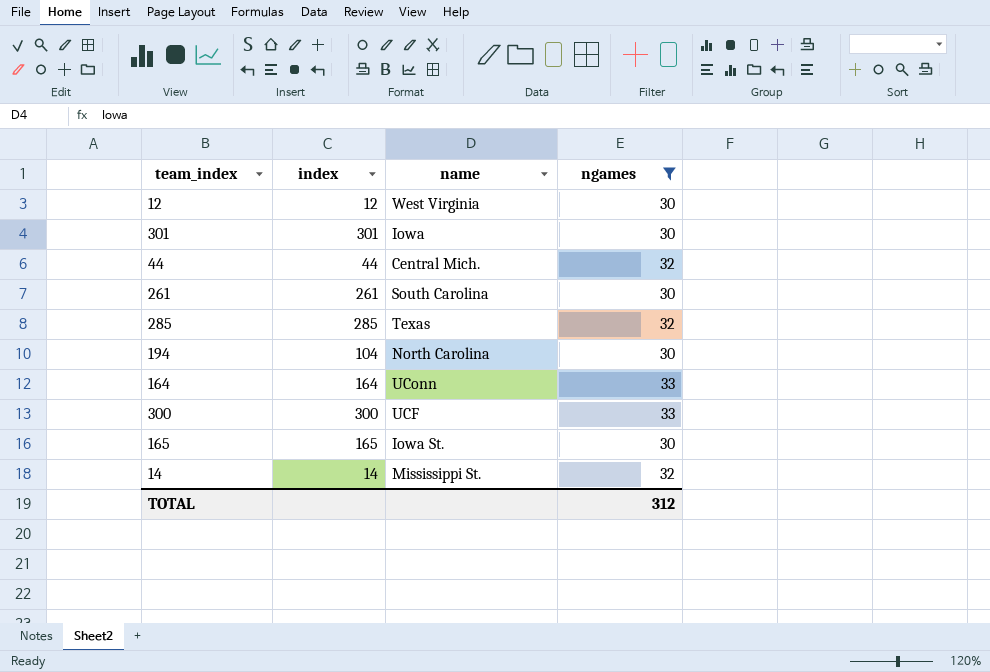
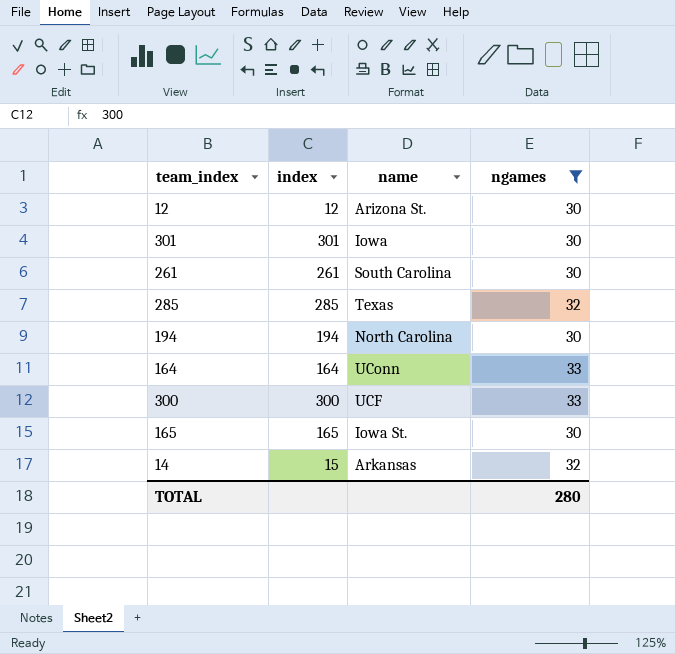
row 44: 44 | Central Mich. | 32 -> none
12 | name: West Virginia -> Arizona St.
194 | index: 104 -> 194
14 | index: 14 -> 15
14 | name: Mississippi St. -> Arkansas
TOTAL | ngames: 312 -> 280

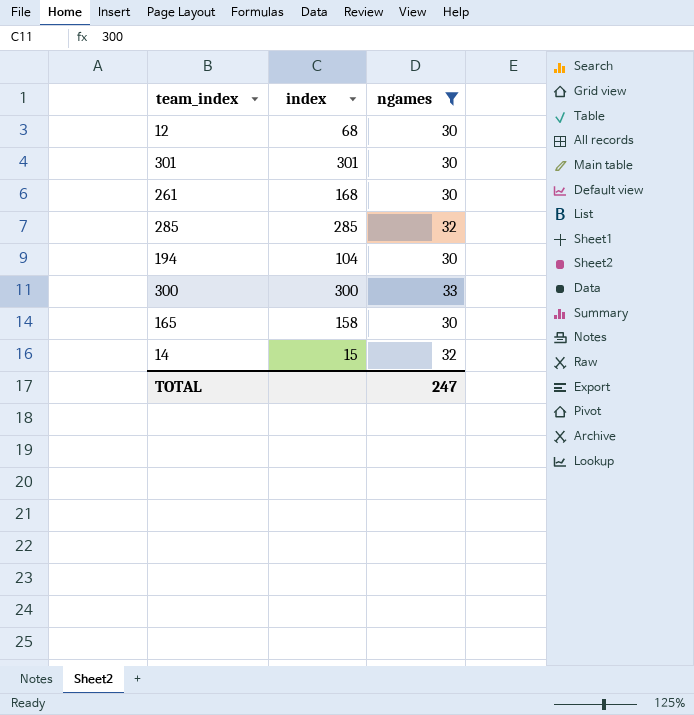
column name | position: 3 -> none
row 164: 164 | UConn | 33 -> none
12 | index: 12 -> 68
261 | index: 261 -> 168
194 | index: 194 -> 104
165 | index: 165 -> 158
TOTAL | ngames: 280 -> 247

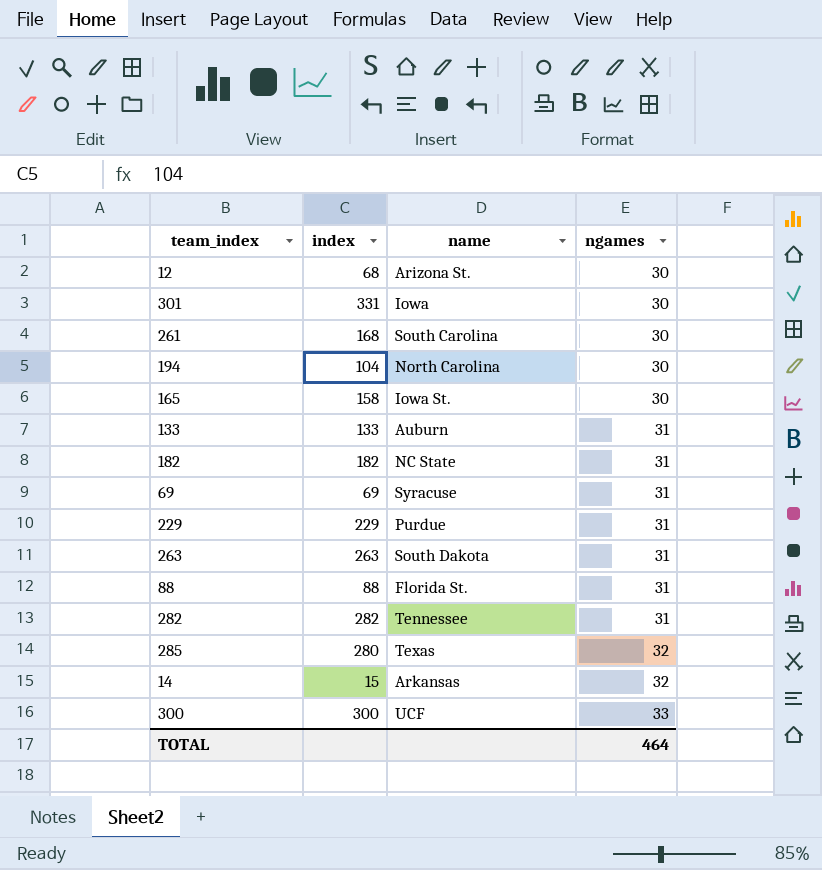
filter: ngames != 31 -> none
row order: none -> ngames ascending
column name | position: none -> 3
301 | index: 301 -> 331
285 | index: 285 -> 280
TOTAL | ngames: 247 -> 464

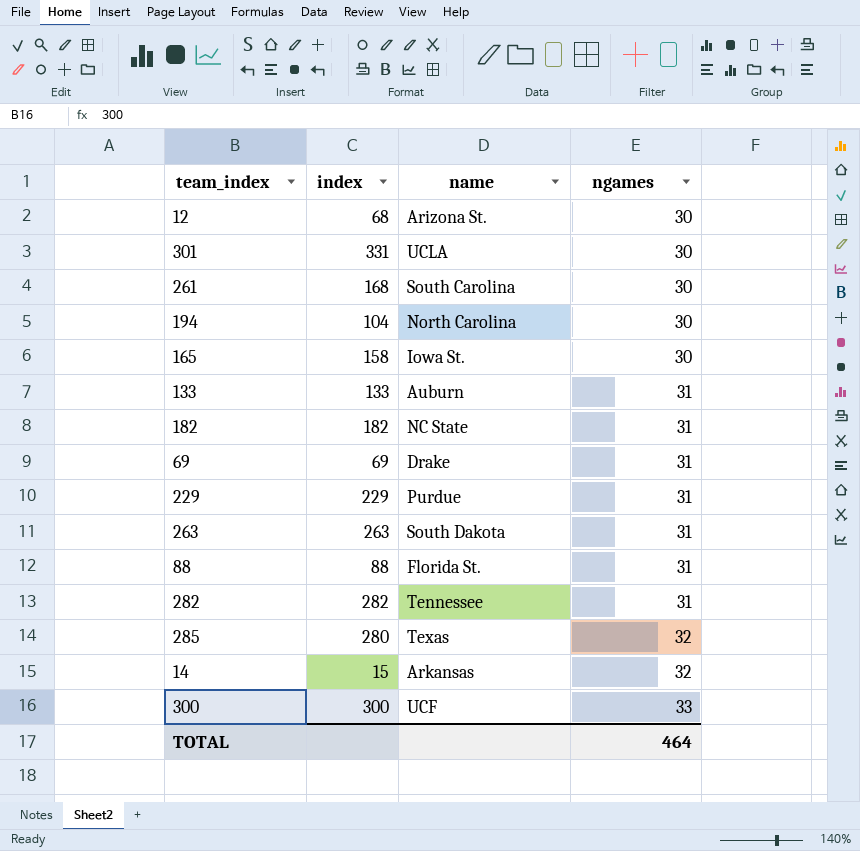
301 | name: Iowa -> UCLA
69 | name: Syracuse -> Drake

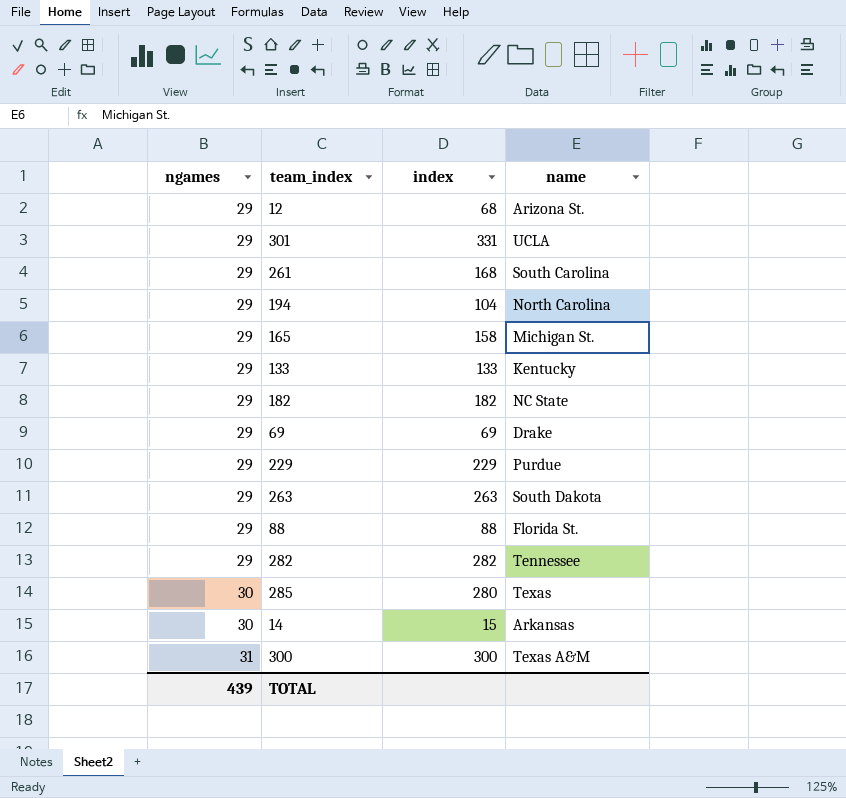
column ngames | position: 4 -> 1
12 | ngames: 30 -> 29
301 | ngames: 30 -> 29
261 | ngames: 30 -> 29
194 | ngames: 30 -> 29
165 | ngames: 30 -> 29
165 | name: Iowa St. -> Michigan St.
133 | ngames: 31 -> 29
133 | name: Auburn -> Kentucky
182 | ngames: 31 -> 29
69 | ngames: 31 -> 29
229 | ngames: 31 -> 29
263 | ngames: 31 -> 29
88 | ngames: 31 -> 29
282 | ngames: 31 -> 29
285 | ngames: 32 -> 30
14 | ngames: 32 -> 30
300 | ngames: 33 -> 31
300 | name: UCF -> Texas A&M
TOTAL | ngames: 464 -> 439

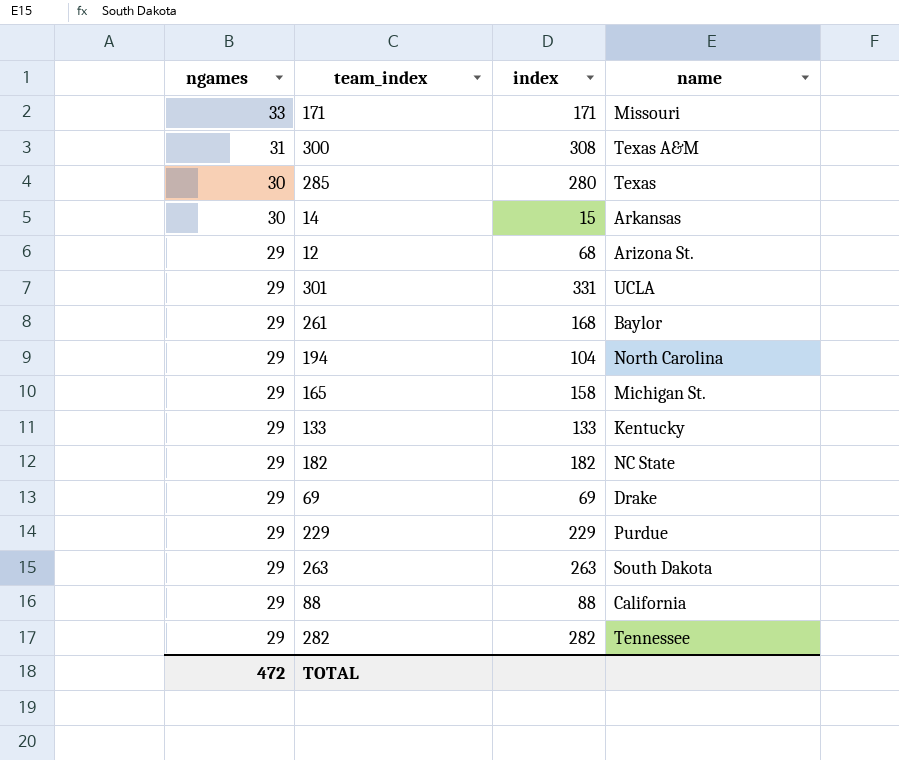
row order: ngames ascending -> ngames descending
row 171: none -> 33 | 171 | Missouri
300 | index: 300 -> 308
261 | name: South Carolina -> Baylor
88 | name: Florida St. -> California
TOTAL | ngames: 439 -> 472

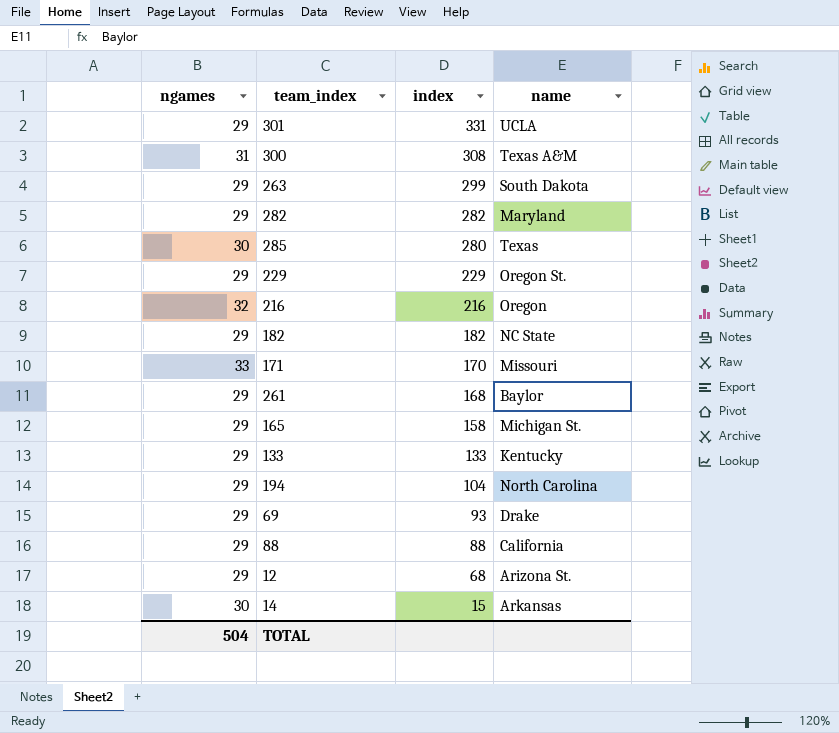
row order: ngames descending -> index descending
263 | index: 263 -> 299
282 | name: Tennessee -> Maryland
229 | name: Purdue -> Oregon St.
row 216: none -> 32 | 216 | Oregon
171 | index: 171 -> 170
69 | index: 69 -> 93
TOTAL | ngames: 472 -> 504

